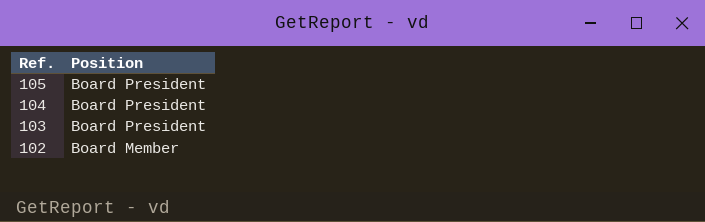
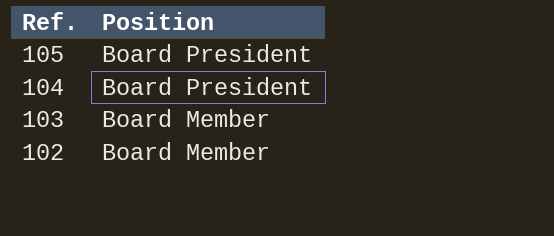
103 | Position: Board President -> Board Member

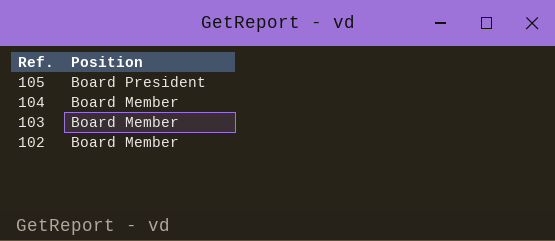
104 | Position: Board President -> Board Member

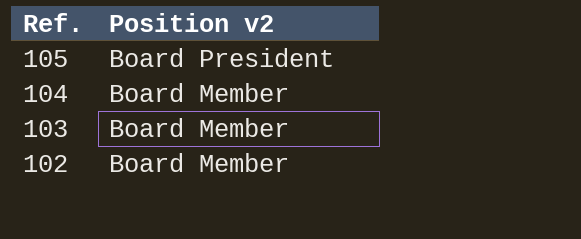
column name: Position -> Position v2

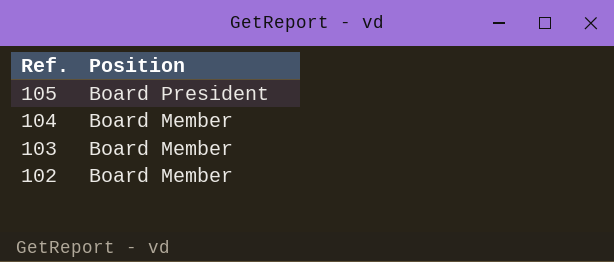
column name: Position v2 -> Position

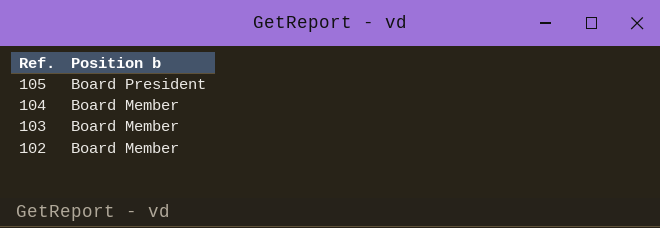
column name: Position -> Position b

